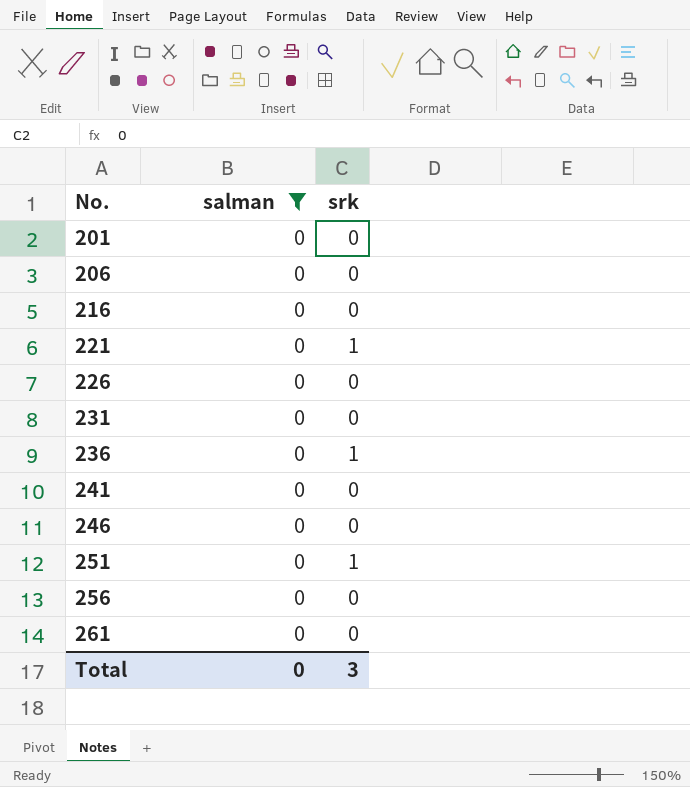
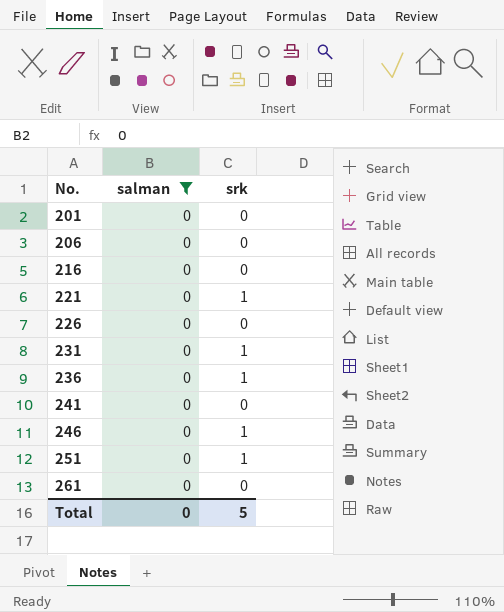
row 256: 0 | 0 -> none
231 | srk: 0 -> 1
246 | srk: 0 -> 1
Total | srk: 3 -> 5

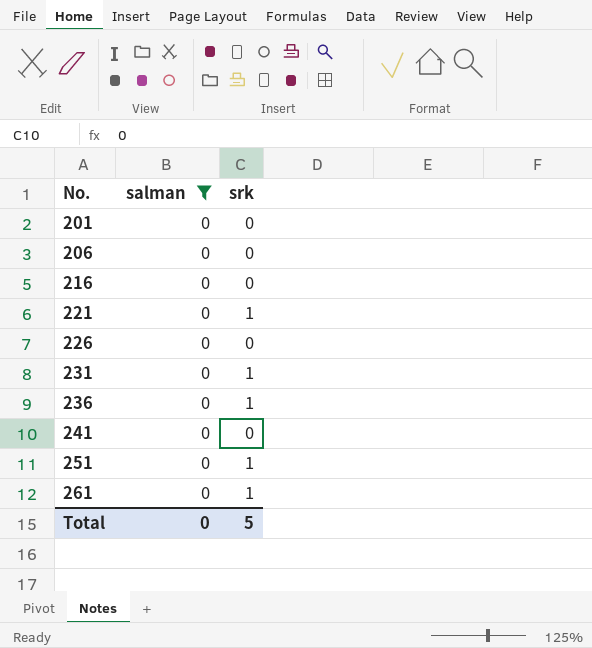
row 246: 0 | 1 -> none
261 | srk: 0 -> 1

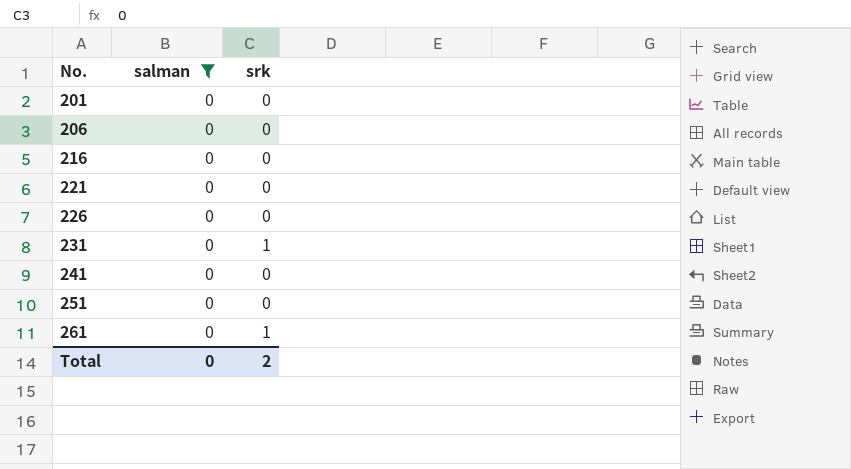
row 236: 0 | 1 -> none
221 | srk: 1 -> 0
251 | srk: 1 -> 0
Total | srk: 5 -> 2

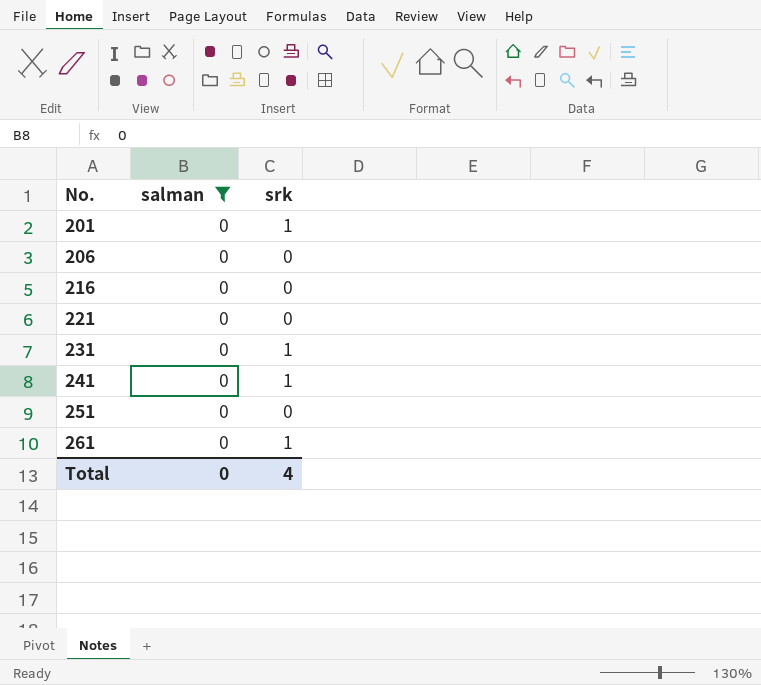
row 226: 0 | 0 -> none
201 | srk: 0 -> 1
241 | srk: 0 -> 1
Total | srk: 2 -> 4

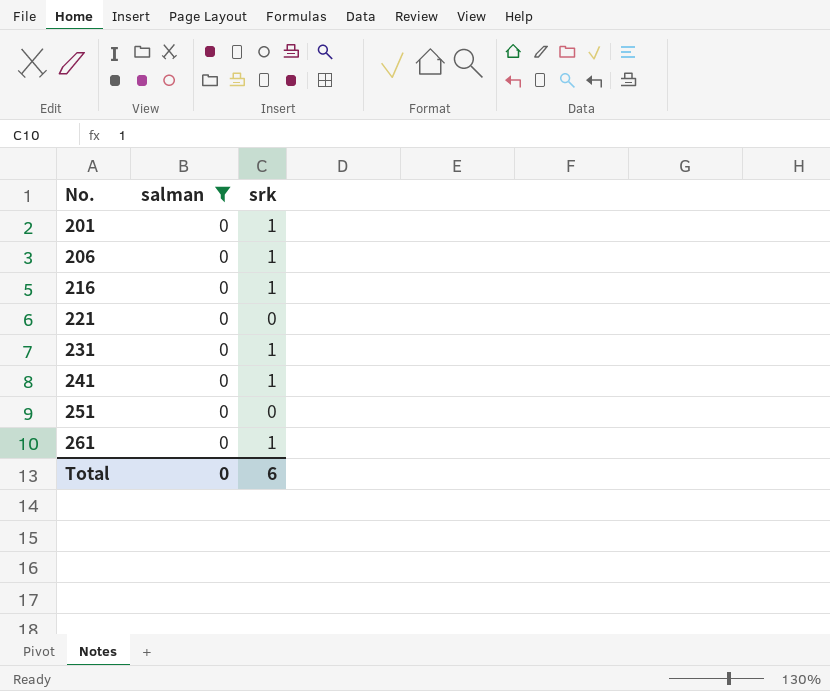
206 | srk: 0 -> 1
216 | srk: 0 -> 1
Total | srk: 4 -> 6

